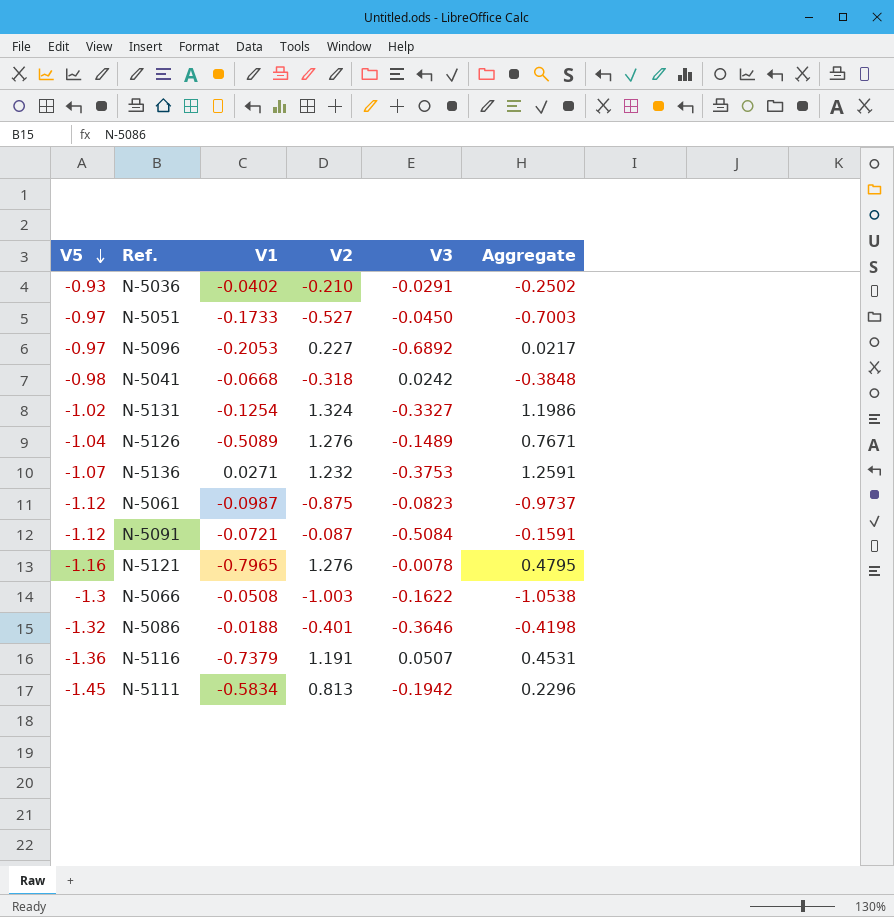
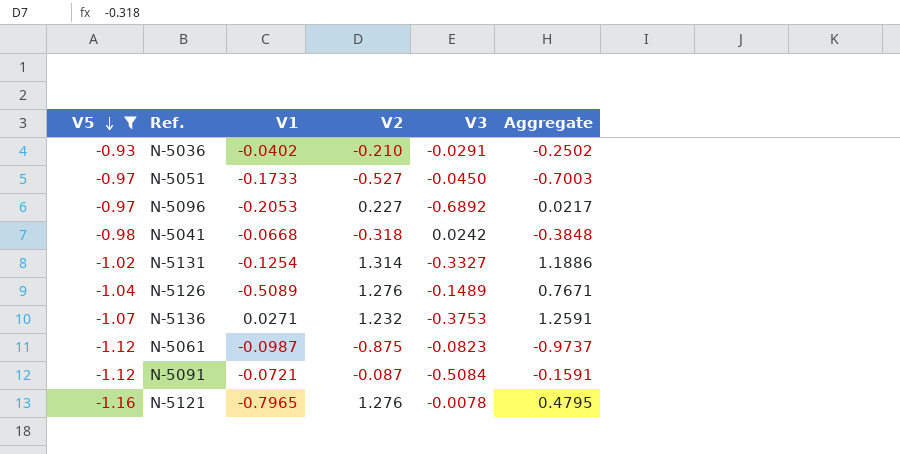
filter: none -> V5 >= -1.16
N-5131 | V2: 1.324 -> 1.314
N-5131 | Aggregate: 1.1986 -> 1.1886

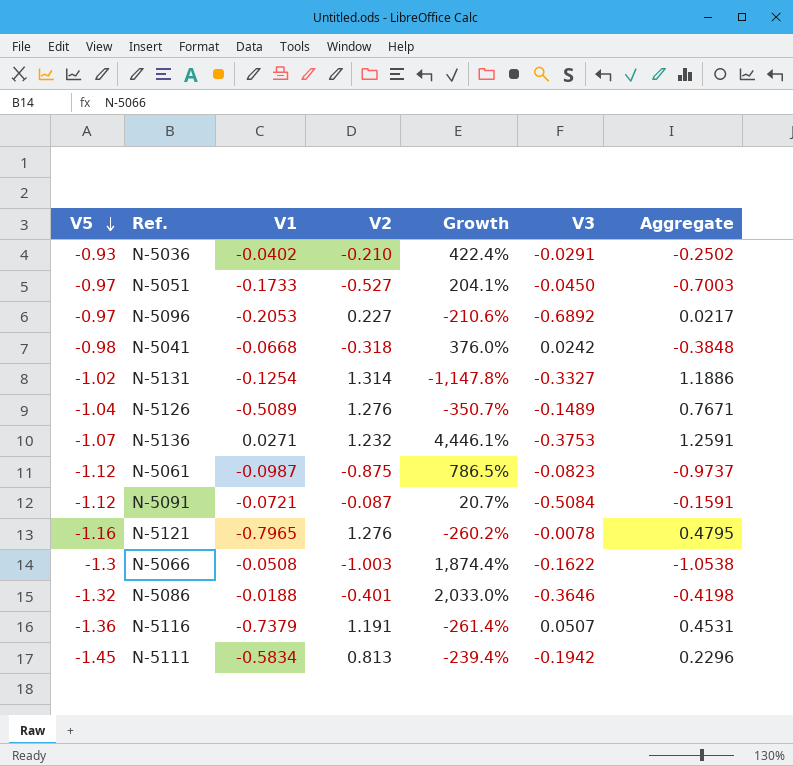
filter: V5 >= -1.16 -> none
column Growth | formula: none -> ([V2] - [V1]) / [V1]

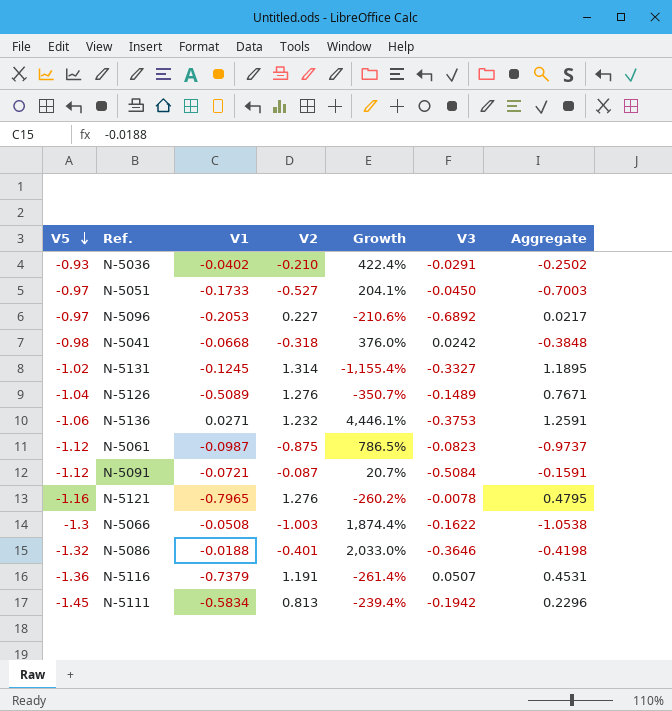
N-5131 | V1: -0.1254 -> -0.1245
N-5131 | Growth: -1,147.8% -> -1,155.4%
N-5131 | Aggregate: 1.1886 -> 1.1895
N-5136 | V5: -1.07 -> -1.06

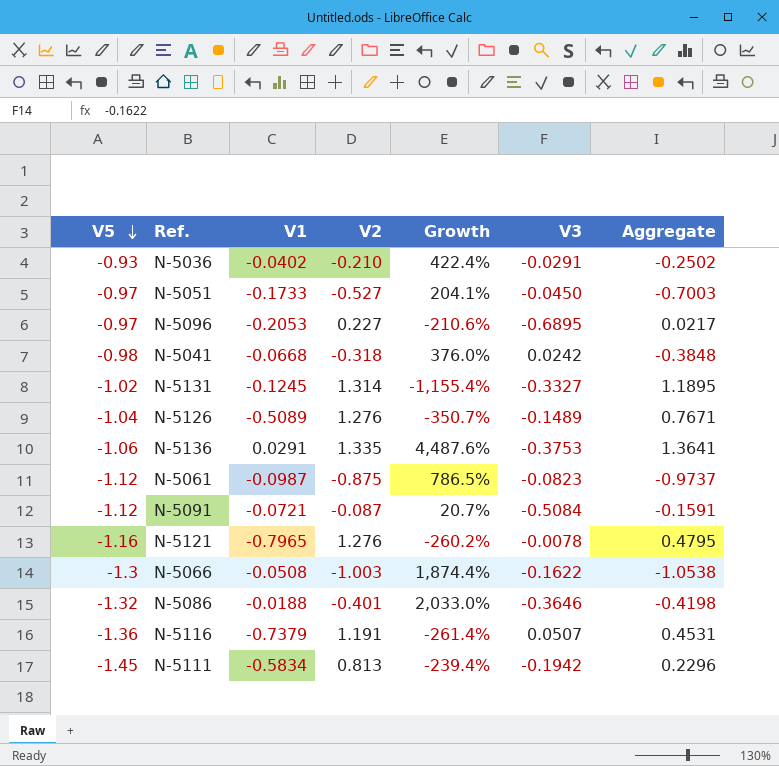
N-5096 | V3: -0.6892 -> -0.6895
N-5136 | V1: 0.0271 -> 0.0291
N-5136 | V2: 1.232 -> 1.335
N-5136 | Growth: 4,446.1% -> 4,487.6%
N-5136 | Aggregate: 1.2591 -> 1.3641

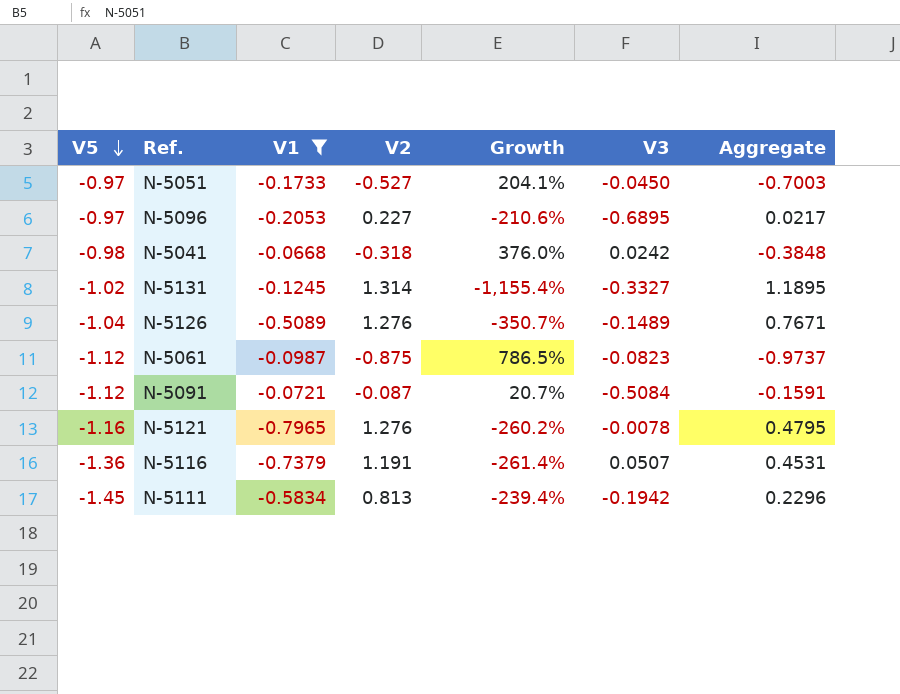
filter: none -> V1 <= -0.0668

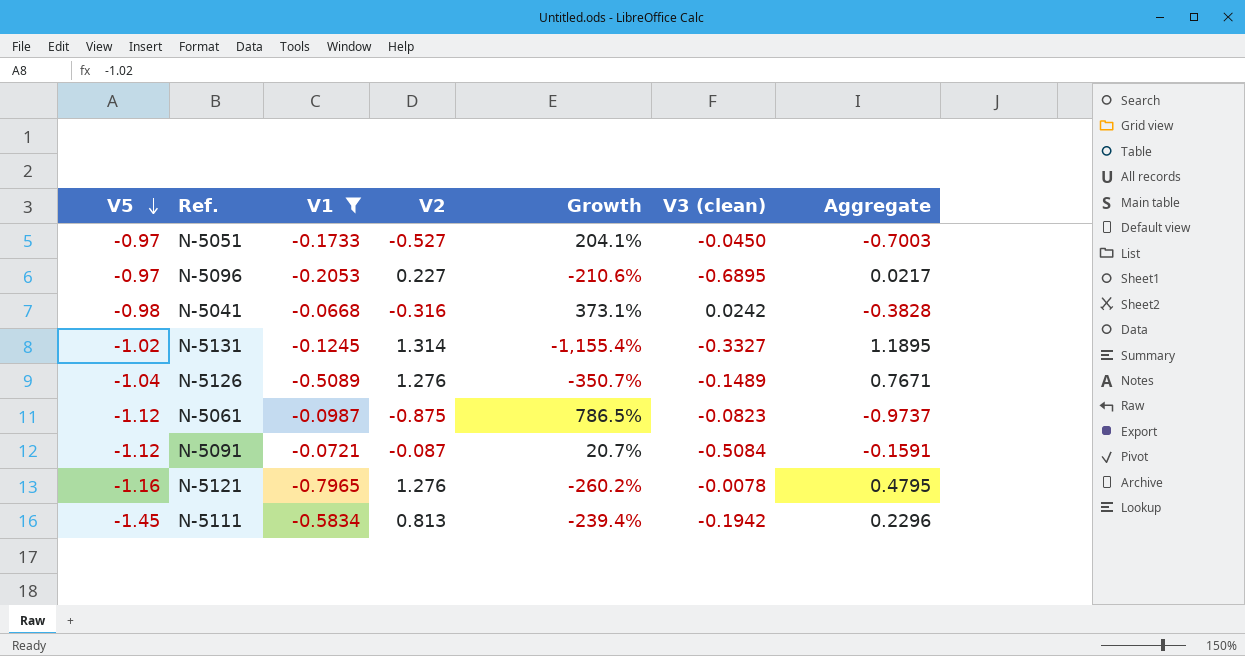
column name: V3 -> V3 (clean)
row N-5116: -1.36 | -0.7379 | 1.191 | -261.4% | 0.0507 | 0.4531 -> none
N-5041 | V2: -0.318 -> -0.316
N-5041 | Growth: 376.0% -> 373.1%
N-5041 | Aggregate: -0.3848 -> -0.3828

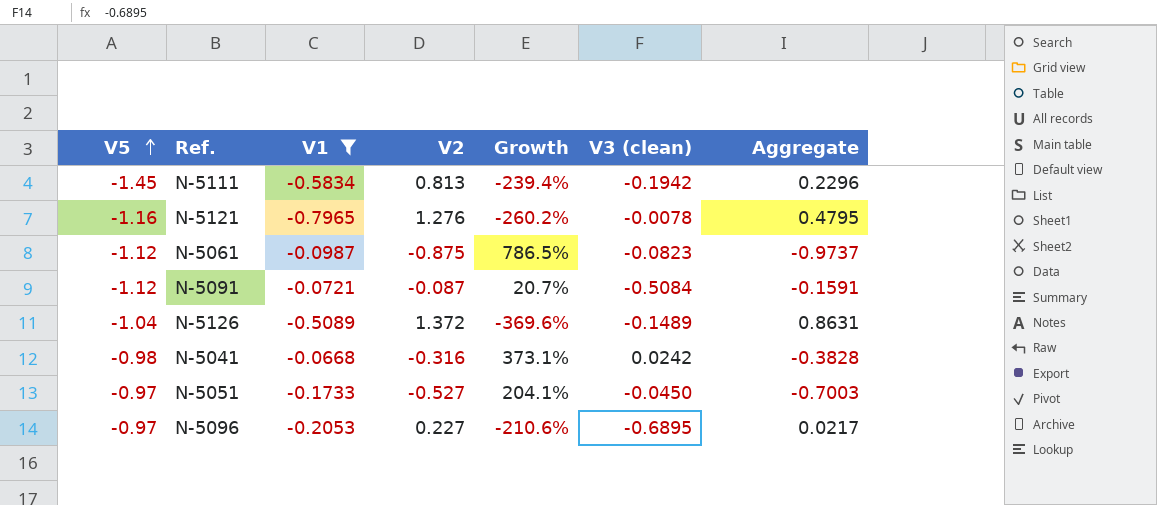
row order: V5 descending -> V5 ascending
row N-5131: -1.02 | -0.1245 | 1.314 | -1,155.4% | -0.3327 | 1.1895 -> none
N-5126 | V2: 1.276 -> 1.372
N-5126 | Growth: -350.7% -> -369.6%
N-5126 | Aggregate: 0.7671 -> 0.8631

